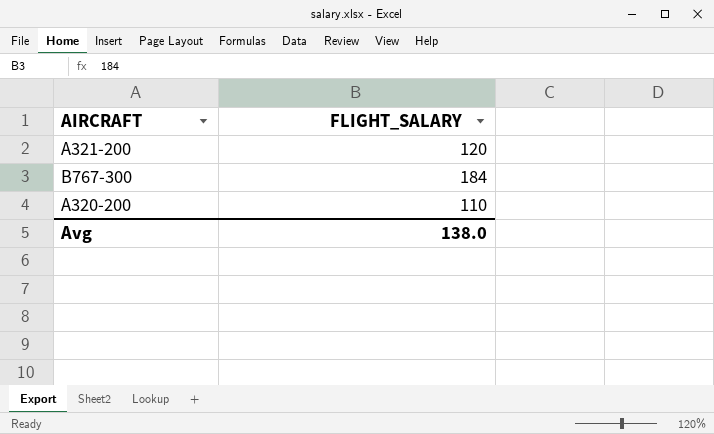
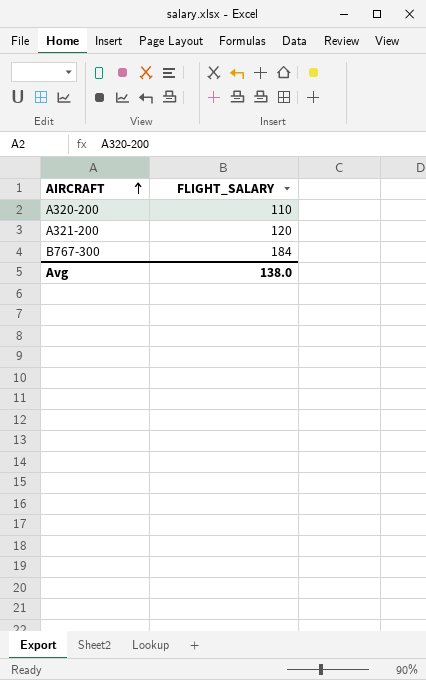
row order: none -> AIRCRAFT ascending

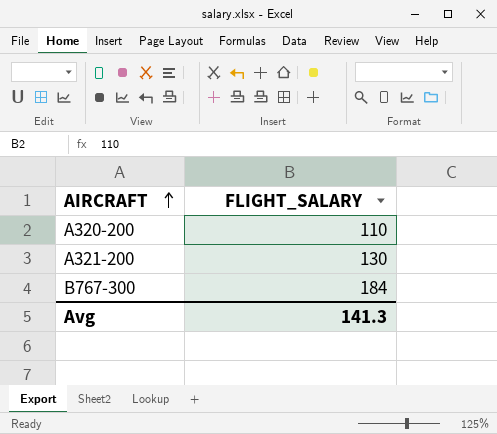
A321-200 | FLIGHT_SALARY: 120 -> 130
Avg | FLIGHT_SALARY: 138.0 -> 141.3

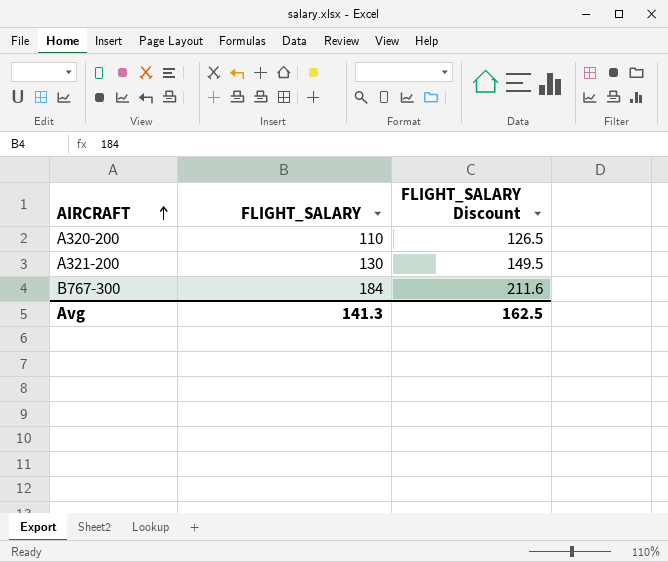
column FLIGHT_SALARY Discount | formula: none -> [FLIGHT_SALARY] * 1.15

